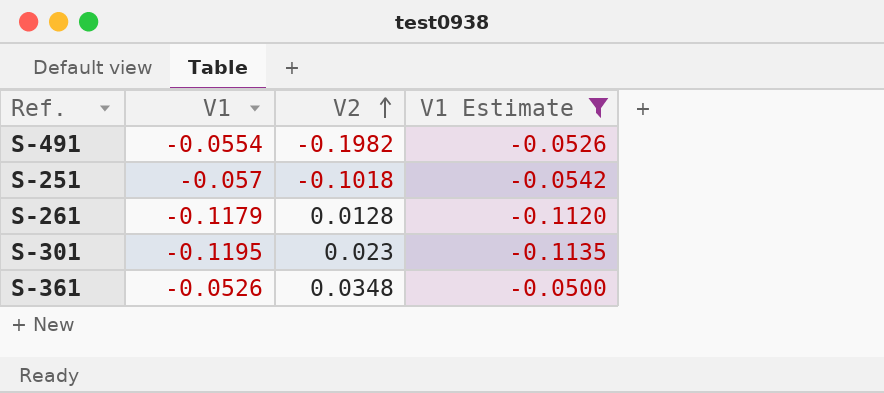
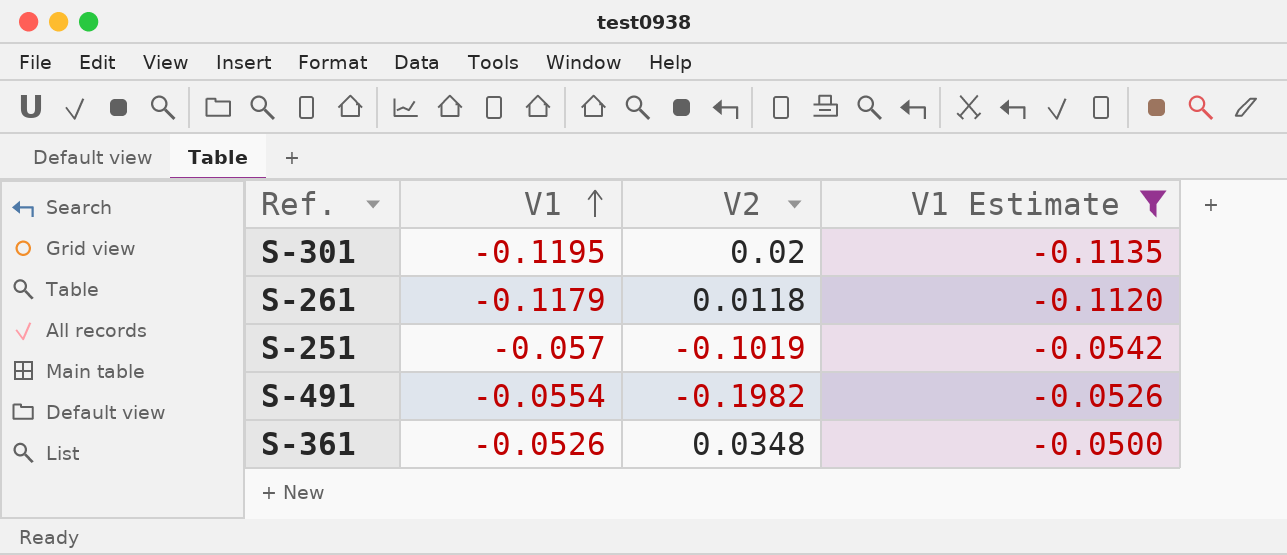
row order: V2 ascending -> V1 ascending
S-301 | V2: 0.023 -> 0.02
S-261 | V2: 0.0128 -> 0.0118
S-251 | V2: -0.1018 -> -0.1019

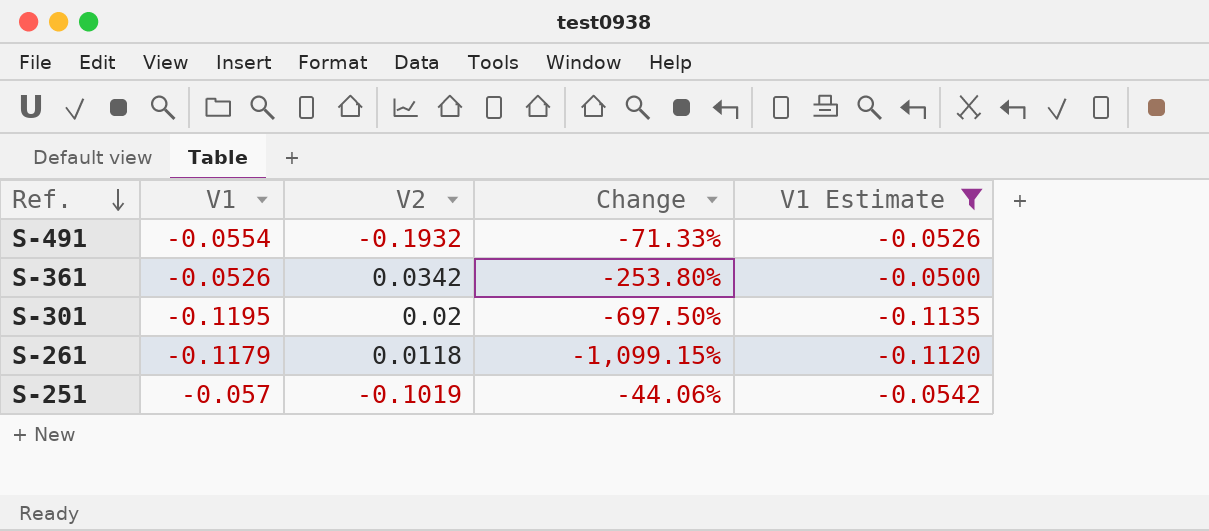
row order: V1 ascending -> Ref. descending
column Change | formula: none -> ([V1] - [V2]) / [V2]
S-491 | V2: -0.1982 -> -0.1932
S-361 | V2: 0.0348 -> 0.0342

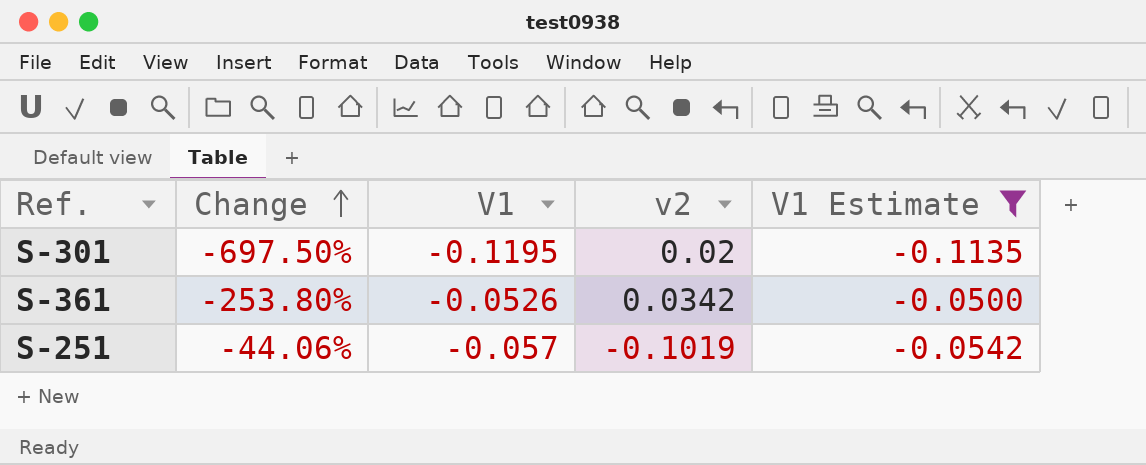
row order: Ref. descending -> Change ascending
column Change | position: 4 -> 2
column name: V2 -> v2
row S-491: -0.0554 | -0.1932 | -71.33% | -0.0526 -> none
row S-261: -0.1179 | 0.0118 | -1,099.15% | -0.1120 -> none

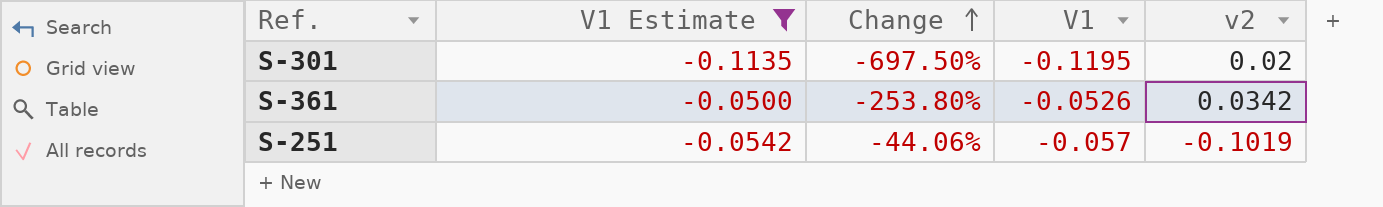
column V1 Estimate | position: 5 -> 2

